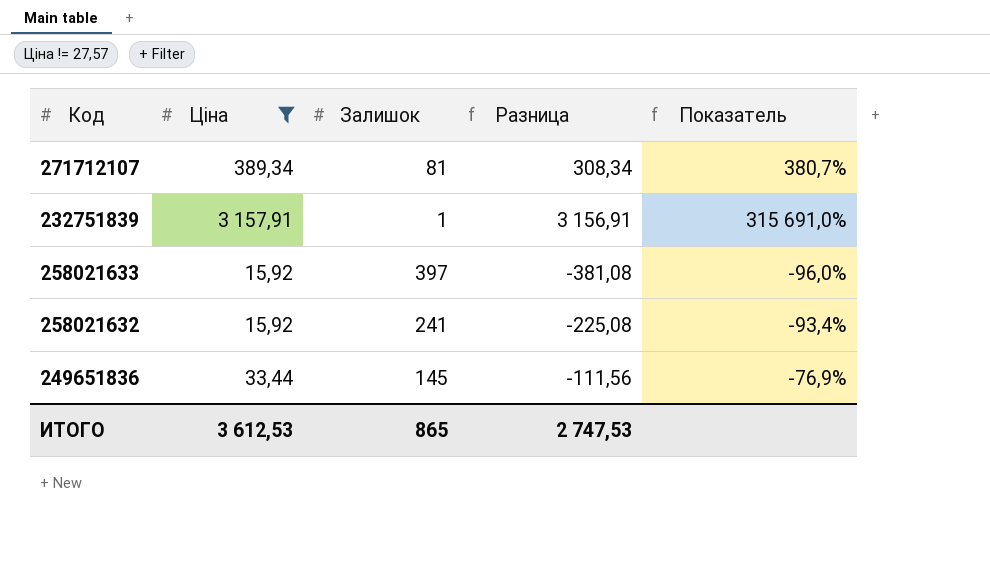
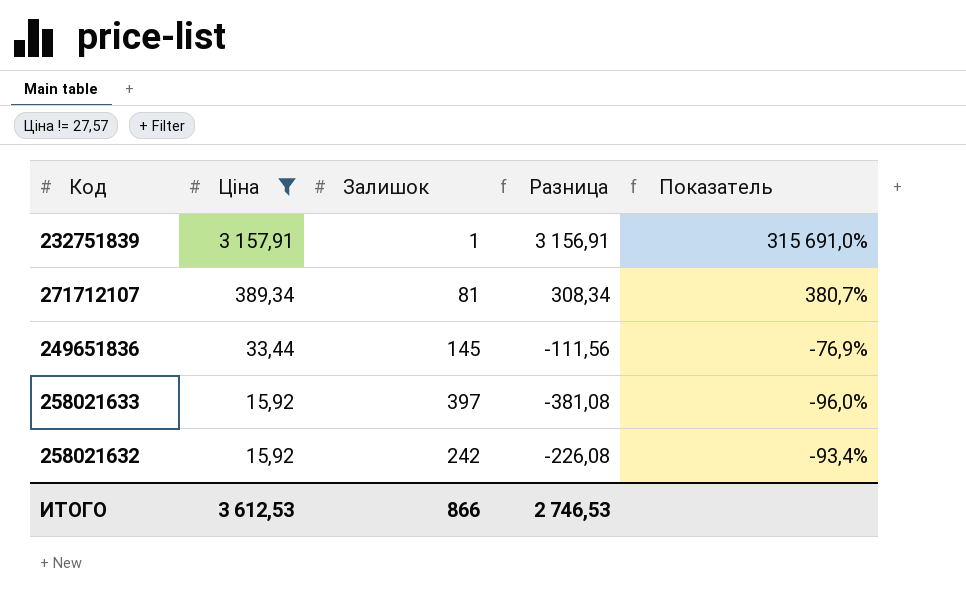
row order: none -> Ціна descending
258021632 | Залишок: 241 -> 242
258021632 | Разница: -225,08 -> -226,08
ИТОГО | Залишок: 865 -> 866
ИТОГО | Разница: 2 747,53 -> 2 746,53

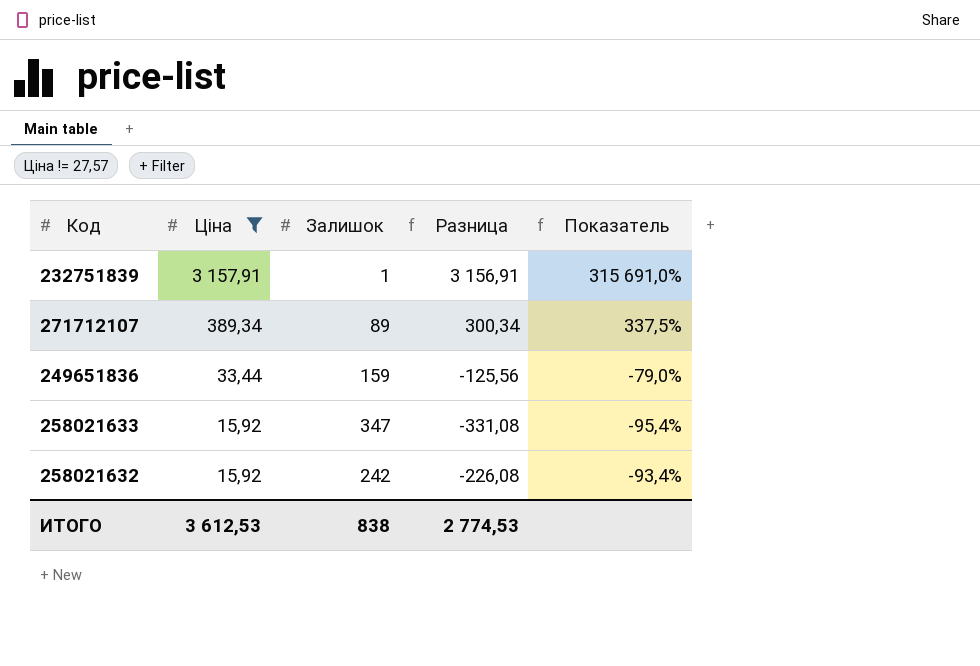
271712107 | Залишок: 81 -> 89
271712107 | Разница: 308,34 -> 300,34
271712107 | Показатель: 380,7% -> 337,5%
249651836 | Залишок: 145 -> 159
249651836 | Разница: -111,56 -> -125,56
249651836 | Показатель: -76,9% -> -79,0%
258021633 | Залишок: 397 -> 347
258021633 | Разница: -381,08 -> -331,08
258021633 | Показатель: -96,0% -> -95,4%
ИТОГО | Залишок: 866 -> 838
ИТОГО | Разница: 2 746,53 -> 2 774,53

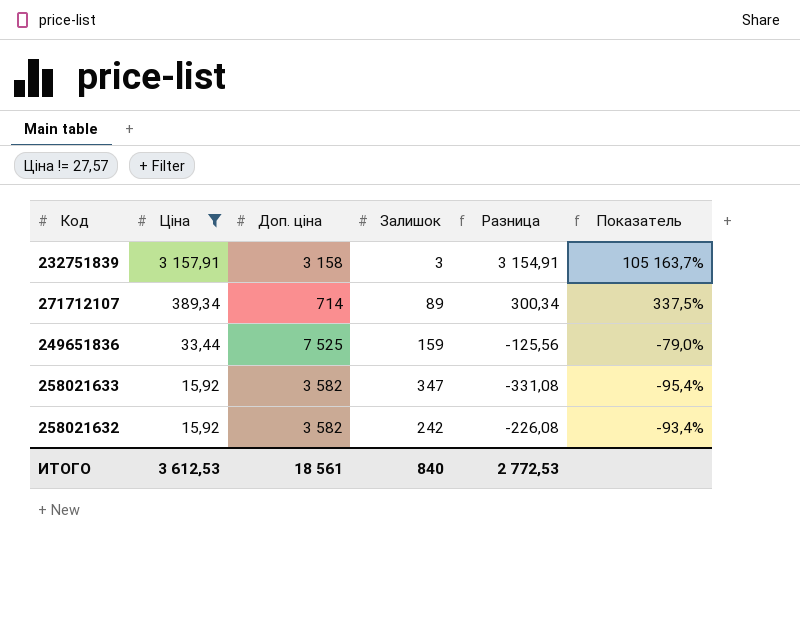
column Доп. ціна | position: none -> 3
232751839 | Залишок: 1 -> 3
232751839 | Разница: 3 156,91 -> 3 154,91
232751839 | Показатель: 315 691,0% -> 105 163,7%
ИТОГО | Залишок: 838 -> 840
ИТОГО | Разница: 2 774,53 -> 2 772,53

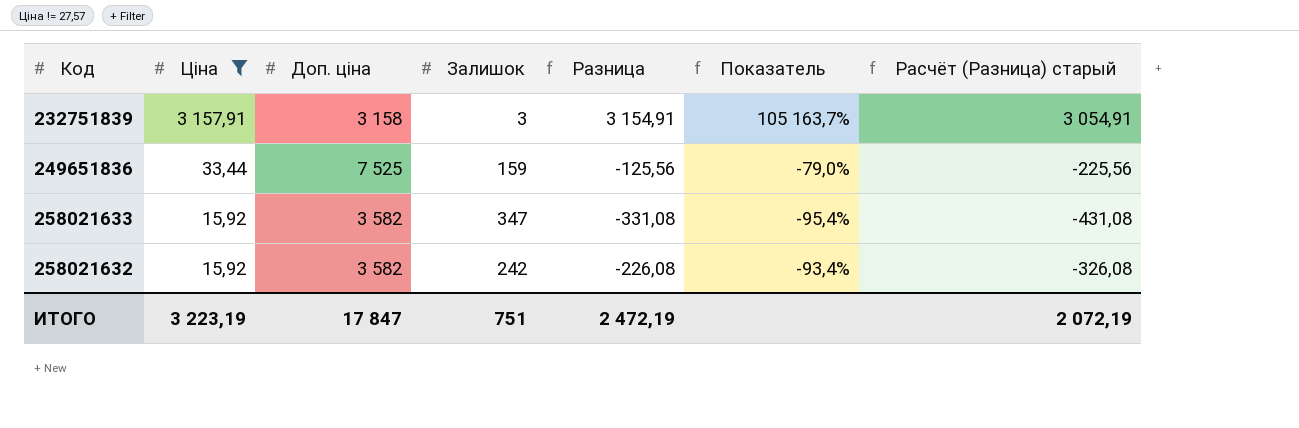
column Расчёт (Разница) старый | formula: none -> [Разница] - 100
row 271712107: 389,34 | 714 | 89 | 300,34 | 337,5% -> none
ИТОГО | Ціна: 3 612,53 -> 3 223,19
ИТОГО | Доп. ціна: 18 561 -> 17 847
ИТОГО | Залишок: 840 -> 751
ИТОГО | Разница: 2 772,53 -> 2 472,19

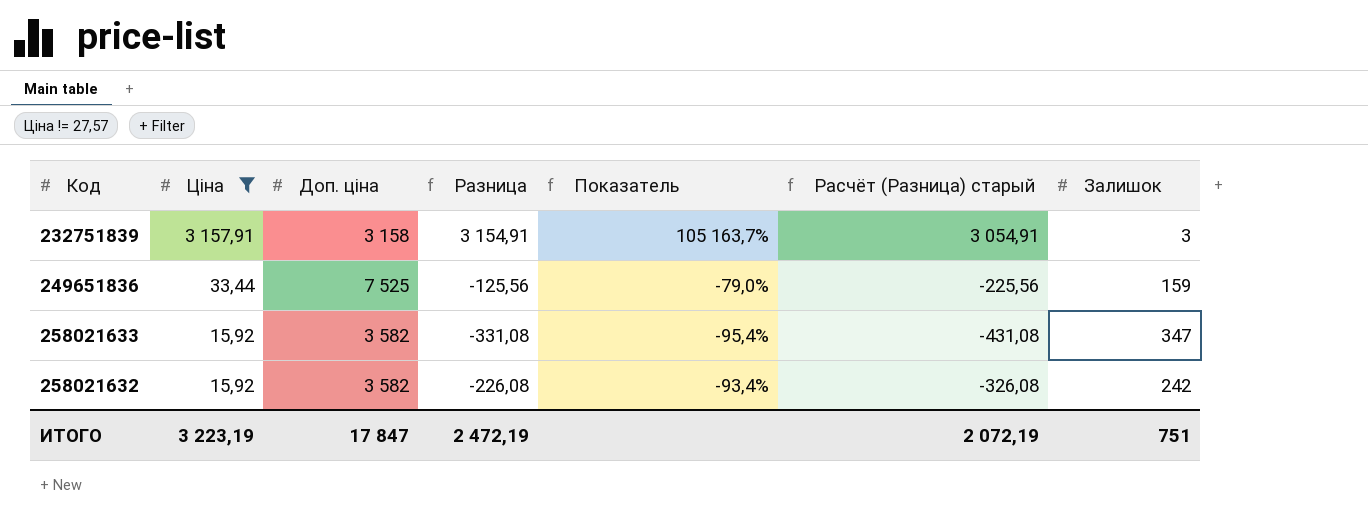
column Залишок | position: 4 -> 7

